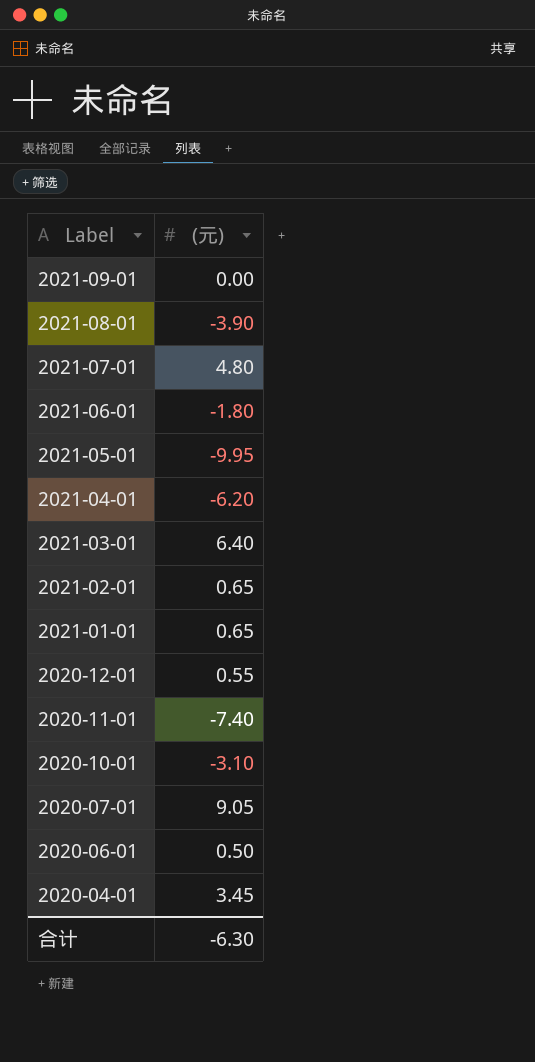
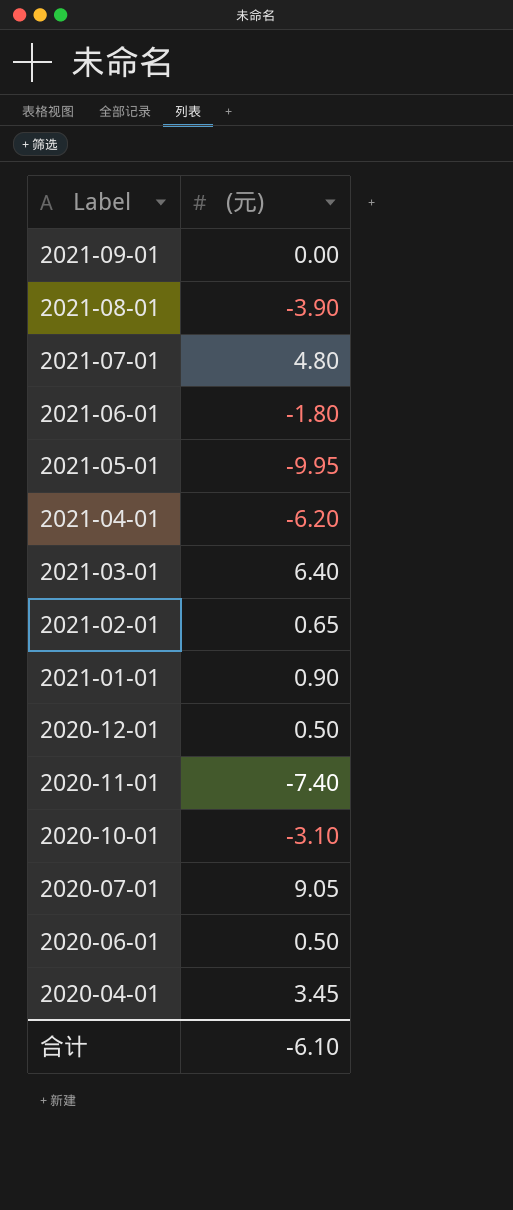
2021-01-01 | (元): 0.65 -> 0.90
2020-12-01 | (元): 0.55 -> 0.50
合计 | (元): -6.30 -> -6.10

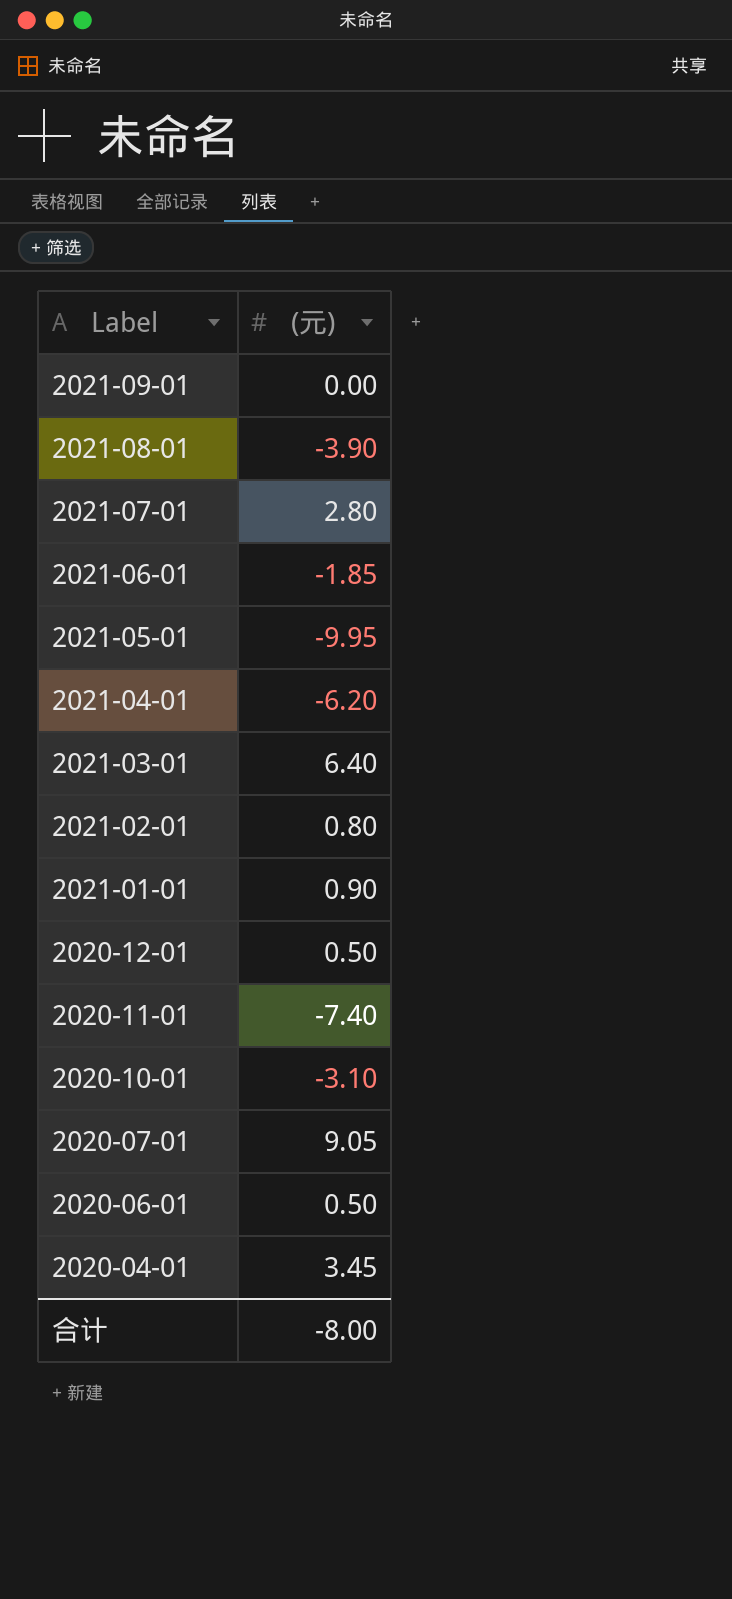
2021-07-01 | (元): 4.80 -> 2.80
2021-06-01 | (元): -1.80 -> -1.85
2021-02-01 | (元): 0.65 -> 0.80
合计 | (元): -6.10 -> -8.00

